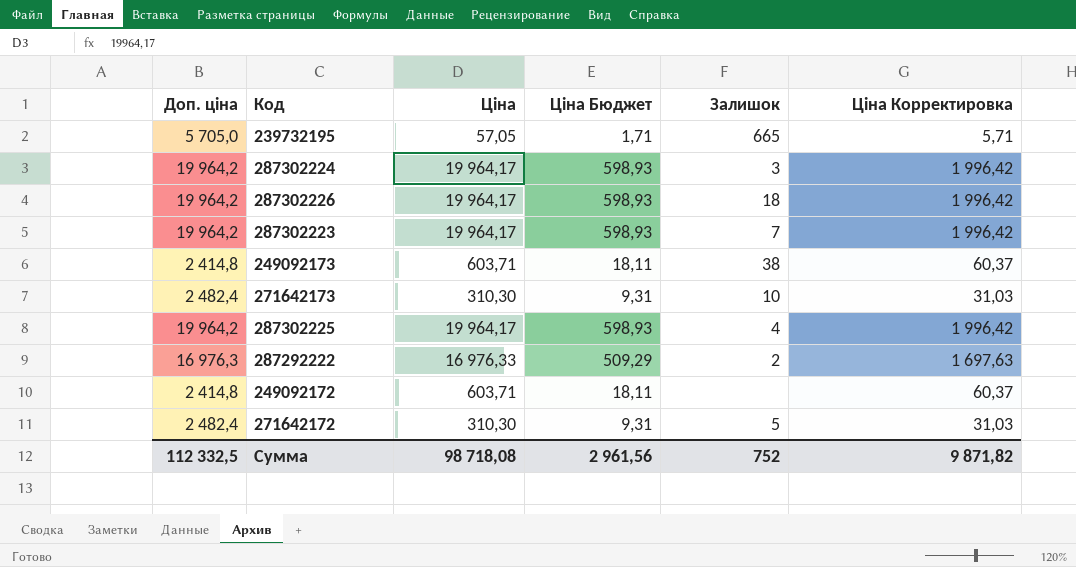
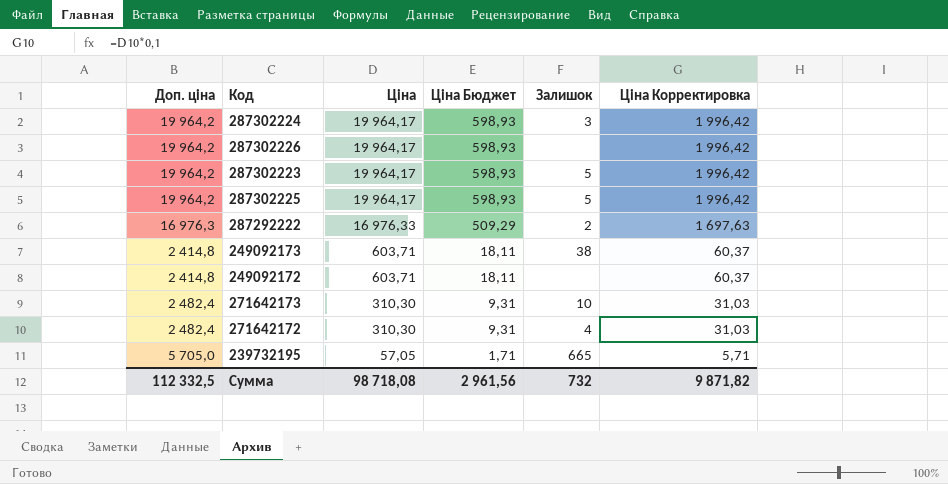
row order: none -> Ціна descending
287302226 | Залишок: 18 -> none
287302223 | Залишок: 7 -> 5
287302225 | Залишок: 4 -> 5
271642172 | Залишок: 5 -> 4
Сумма | Залишок: 752 -> 732

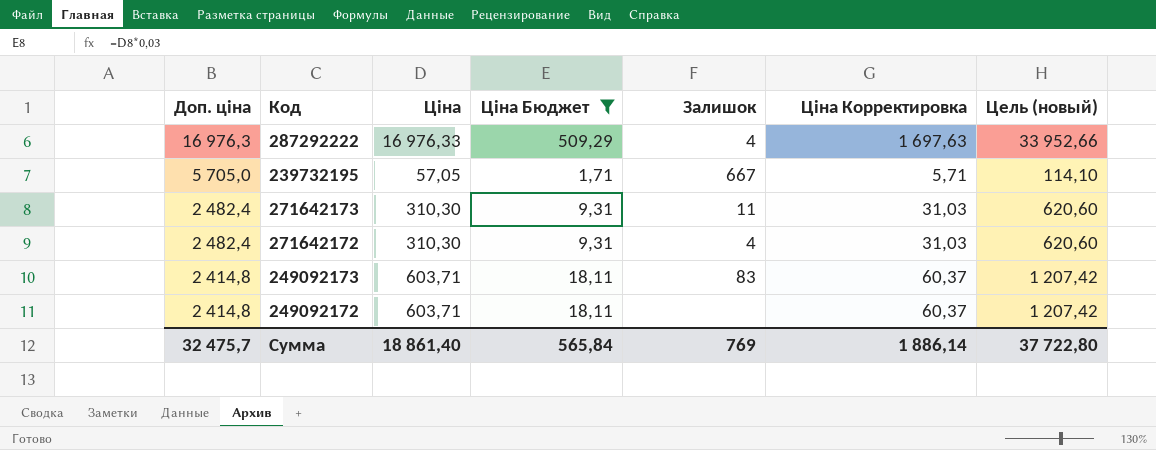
filter: none -> Ціна Бюджет != 598,93
row order: Ціна descending -> Доп. ціна descending
column Цель (новый) | formula: none -> [Ціна] * 2
287292222 | Залишок: 2 -> 4
239732195 | Залишок: 665 -> 667
271642173 | Залишок: 10 -> 11
249092173 | Залишок: 38 -> 83
Сумма | Доп. ціна: 112 332,5 -> 32 475,7
Сумма | Ціна: 98 718,08 -> 18 861,40
Сумма | Ціна Бюджет: 2 961,56 -> 565,84
Сумма | Залишок: 732 -> 769
Сумма | Ціна Корректировка: 9 871,82 -> 1 886,14

